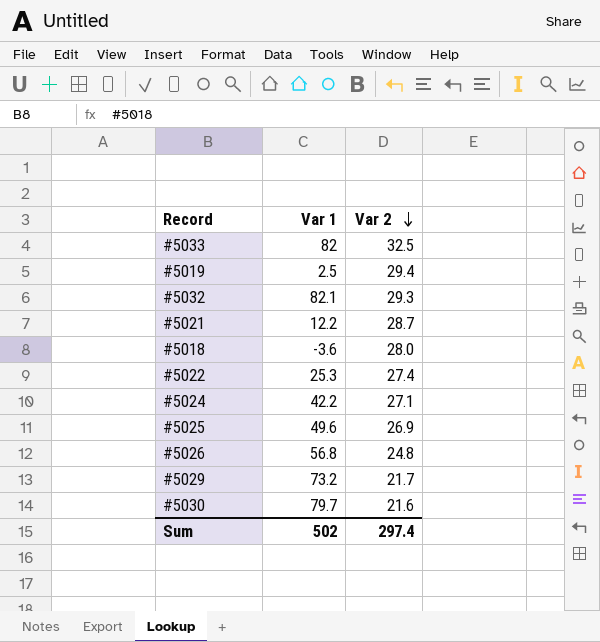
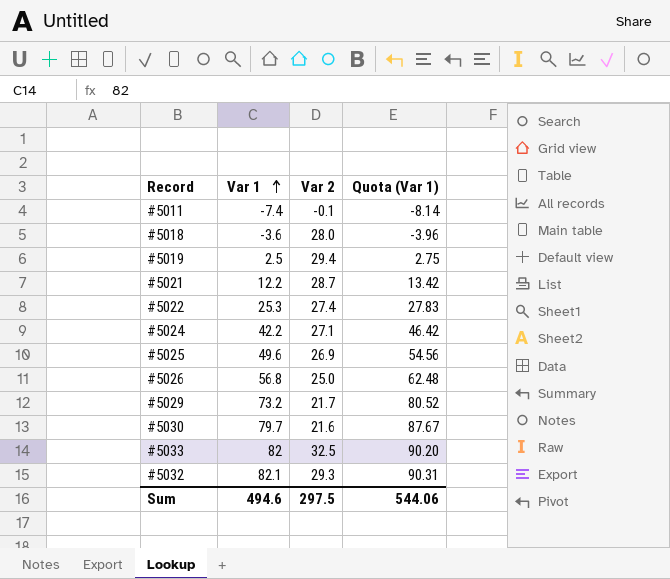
row order: Var 2 descending -> Var 1 ascending
column Quota (Var 1) | formula: none -> [Var 1] * 1.1
row #5011: none -> -7.4 | -0.1 | -8.14
#5026 | Var 2: 24.8 -> 25.0
Sum | Var 1: 502 -> 494.6
Sum | Var 2: 297.4 -> 297.5

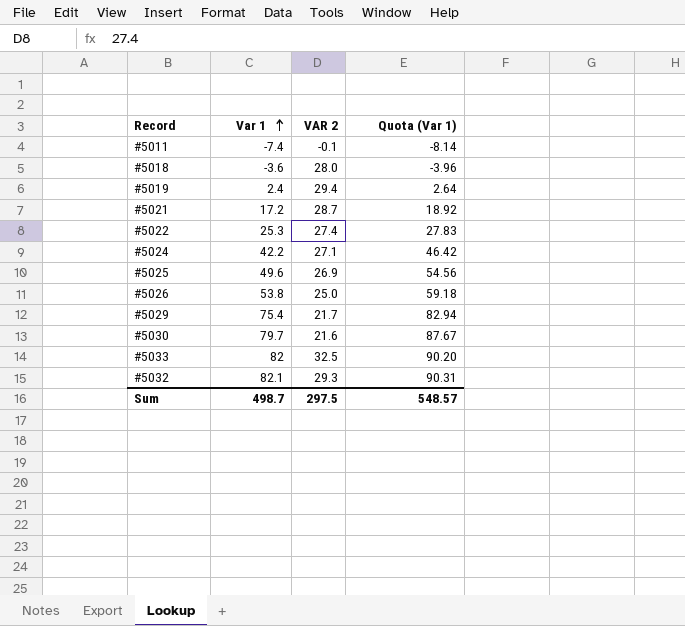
column name: Var 2 -> VAR 2
#5019 | Var 1: 2.5 -> 2.4
#5019 | Quota (Var 1): 2.75 -> 2.64
#5021 | Var 1: 12.2 -> 17.2
#5021 | Quota (Var 1): 13.42 -> 18.92
#5026 | Var 1: 56.8 -> 53.8
#5026 | Quota (Var 1): 62.48 -> 59.18
#5029 | Var 1: 73.2 -> 75.4
#5029 | Quota (Var 1): 80.52 -> 82.94
Sum | Var 1: 494.6 -> 498.7
Sum | Quota (Var 1): 544.06 -> 548.57

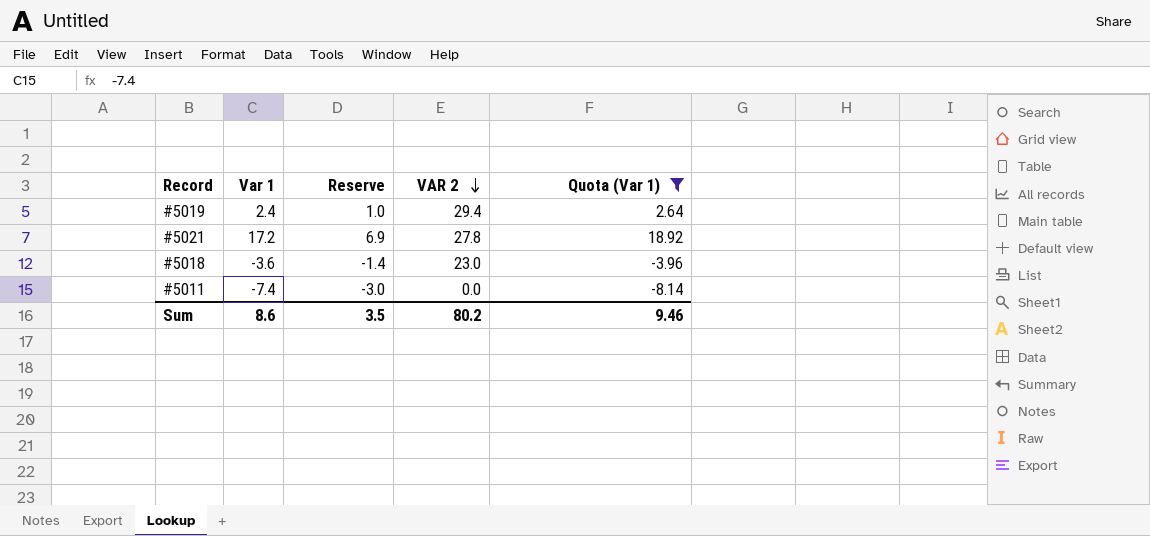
filter: none -> Quota (Var 1) <= 18.92
row order: Var 1 ascending -> VAR 2 descending
column Reserve | formula: none -> [Var 1] * 0.4
#5021 | VAR 2: 28.7 -> 27.8
#5018 | VAR 2: 28.0 -> 23.0
#5011 | VAR 2: -0.1 -> 0.0
Sum | Var 1: 498.7 -> 8.6
Sum | VAR 2: 297.5 -> 80.2
Sum | Quota (Var 1): 548.57 -> 9.46

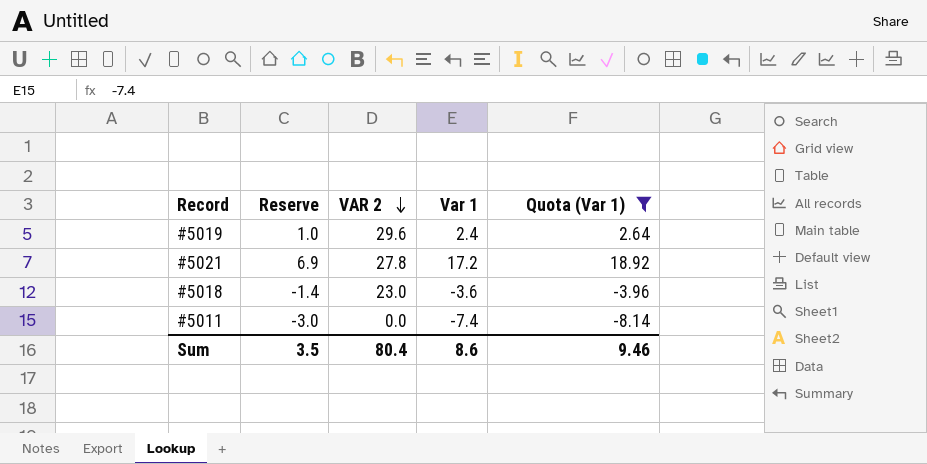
column Var 1 | position: 2 -> 4
#5019 | VAR 2: 29.4 -> 29.6
Sum | VAR 2: 80.2 -> 80.4

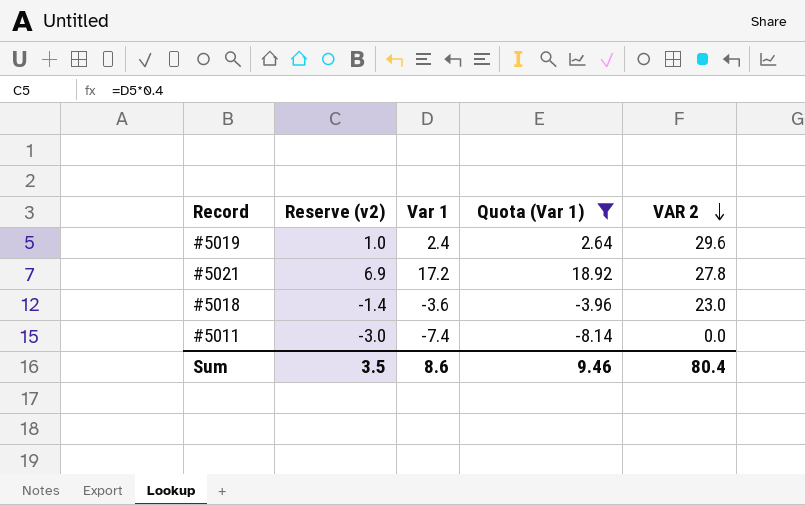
column name: Reserve -> Reserve (v2)
column VAR 2 | position: 3 -> 5

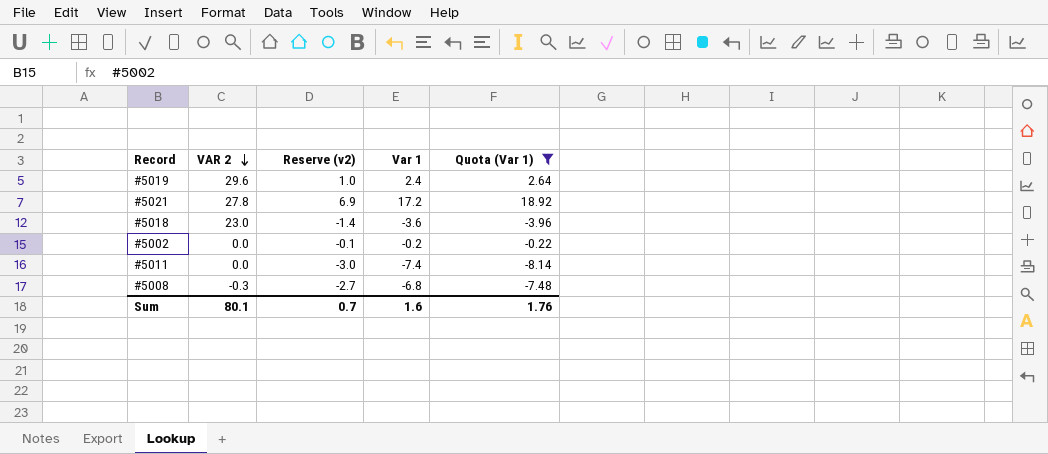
column VAR 2 | position: 5 -> 2
row #5002: none -> 0.0 | -0.1 | -0.2 | -0.22
row #5008: none -> -0.3 | -2.7 | -6.8 | -7.48
Sum | VAR 2: 80.4 -> 80.1
Sum | Reserve (v2): 3.5 -> 0.7
Sum | Var 1: 8.6 -> 1.6
Sum | Quota (Var 1): 9.46 -> 1.76

